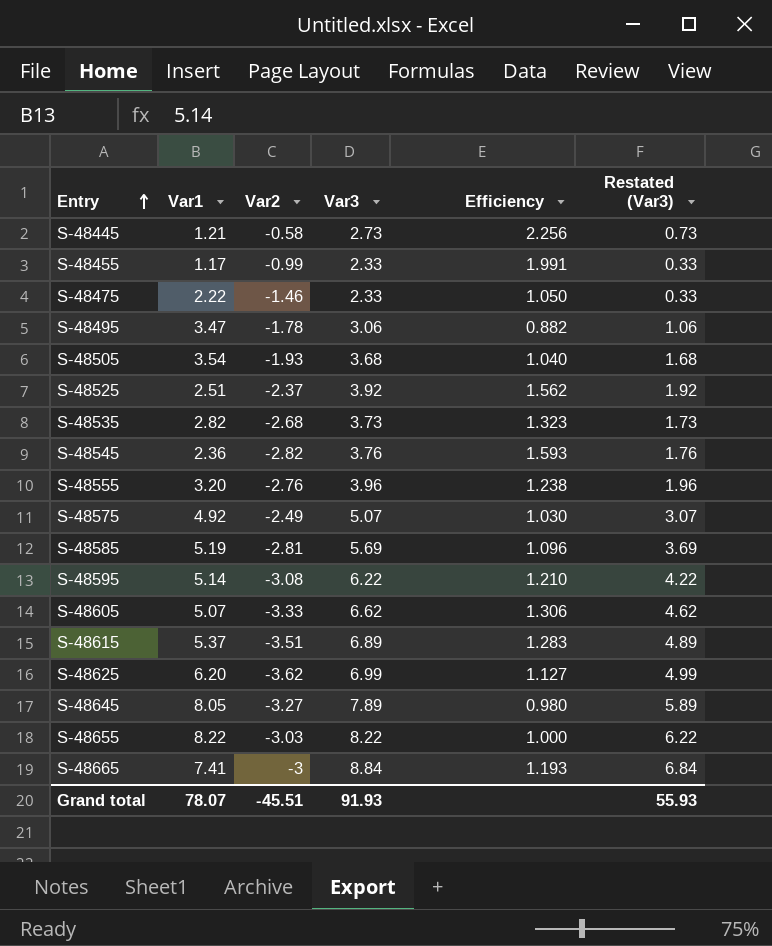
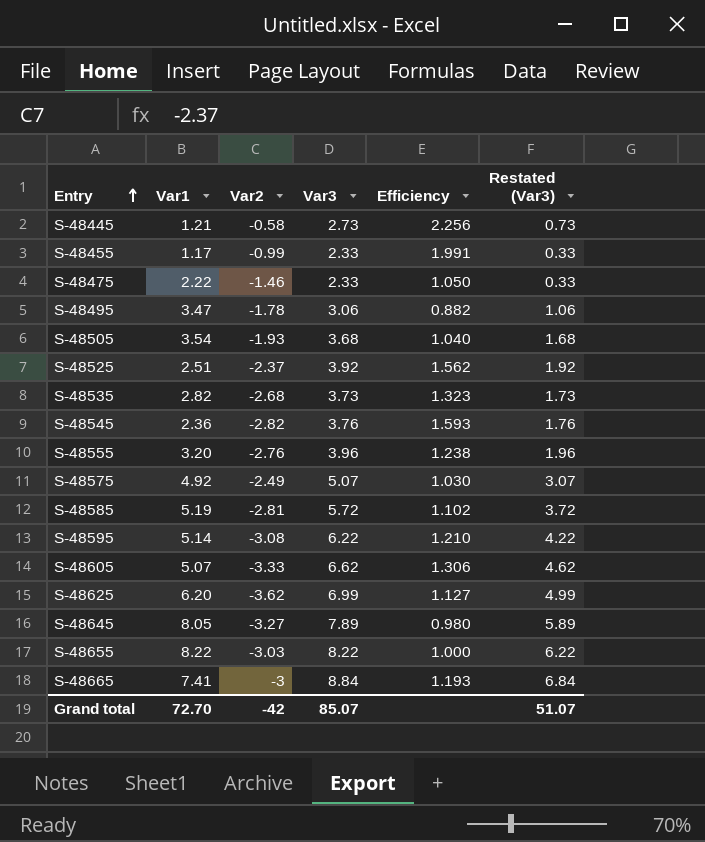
row S-48615: 5.37 | -3.51 | 6.89 | 1.283 | 4.89 -> none
S-48585 | Var3: 5.69 -> 5.72
S-48585 | Efficiency: 1.096 -> 1.102
S-48585 | Restated (Var3): 3.69 -> 3.72
Grand total | Var1: 78.07 -> 72.70
Grand total | Var2: -45.51 -> -42
Grand total | Var3: 91.93 -> 85.07
Grand total | Restated (Var3): 55.93 -> 51.07

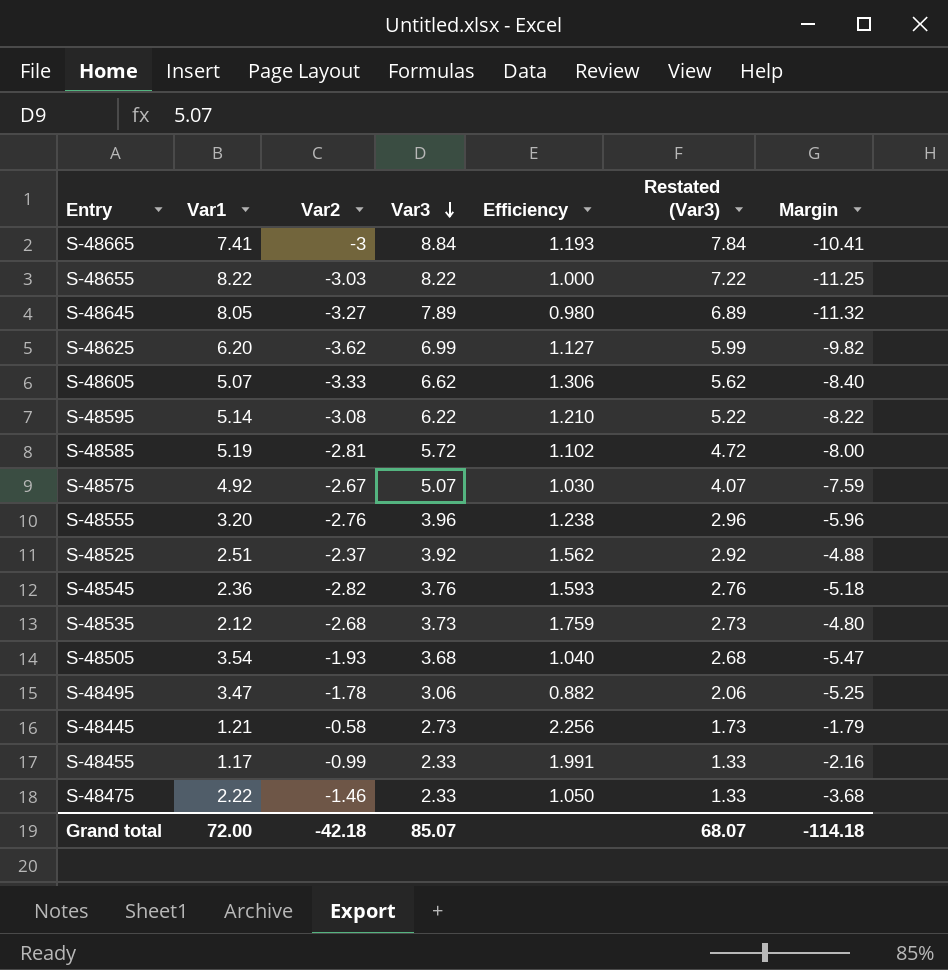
row order: Entry ascending -> Var3 descending
column Restated (Var3) | formula: [Var3] - 2 -> [Var3] - 1
column Margin | formula: none -> [Var2] - [Var1]
S-48575 | Var2: -2.49 -> -2.67
S-48535 | Var1: 2.82 -> 2.12
S-48535 | Efficiency: 1.323 -> 1.759
Grand total | Var1: 72.70 -> 72.00
Grand total | Var2: -42 -> -42.18
Grand total | Restated (Var3): 51.07 -> 68.07

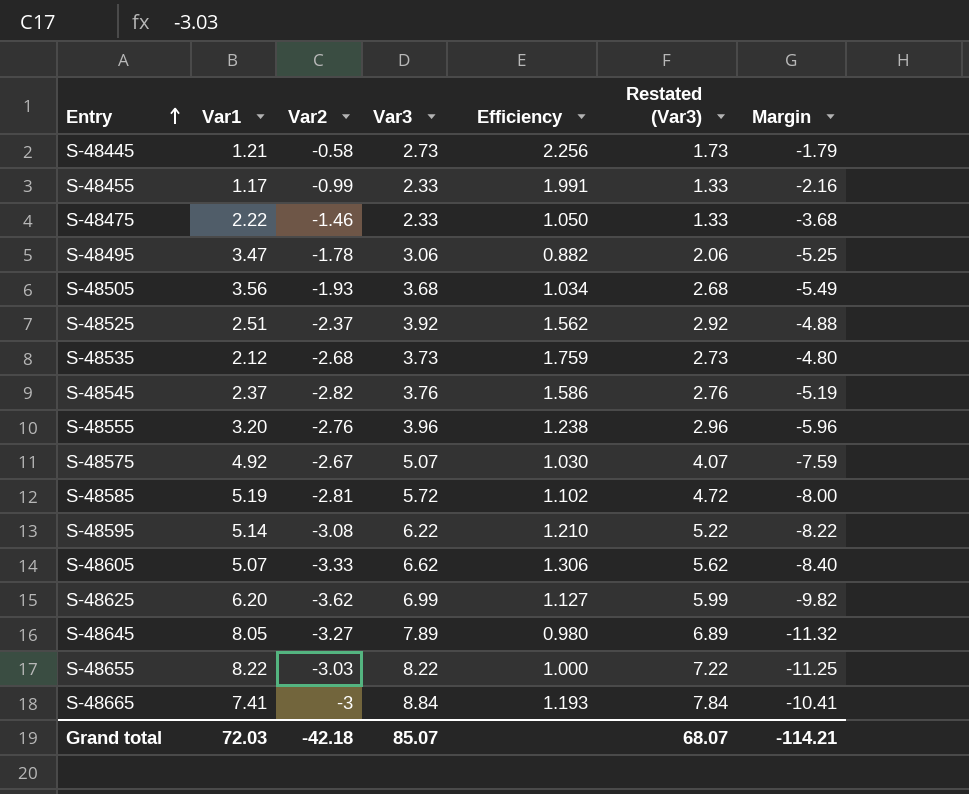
row order: Var3 descending -> Entry ascending
S-48505 | Var1: 3.54 -> 3.56
S-48505 | Efficiency: 1.040 -> 1.034
S-48505 | Margin: -5.47 -> -5.49
S-48545 | Var1: 2.36 -> 2.37
S-48545 | Efficiency: 1.593 -> 1.586
S-48545 | Margin: -5.18 -> -5.19
Grand total | Var1: 72.00 -> 72.03
Grand total | Margin: -114.18 -> -114.21

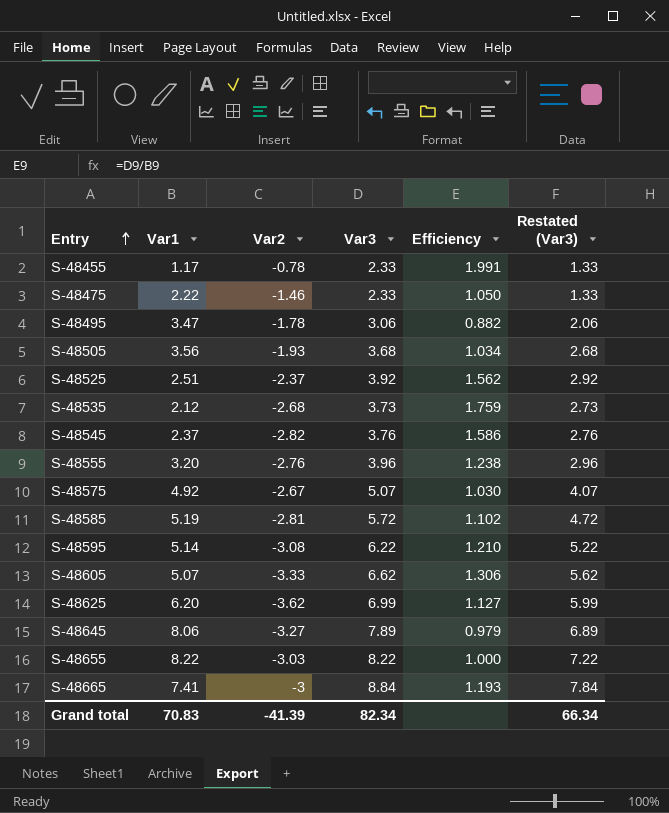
column Margin | formula: [Var2] - [Var1] -> none
row S-48445: 1.21 | -0.58 | 2.73 | 2.256 | 1.73 | -1.79 -> none
S-48455 | Var2: -0.99 -> -0.78
S-48645 | Var1: 8.05 -> 8.06
S-48645 | Efficiency: 0.980 -> 0.979
Grand total | Var1: 72.03 -> 70.83
Grand total | Var2: -42.18 -> -41.39
Grand total | Var3: 85.07 -> 82.34
Grand total | Restated (Var3): 68.07 -> 66.34

